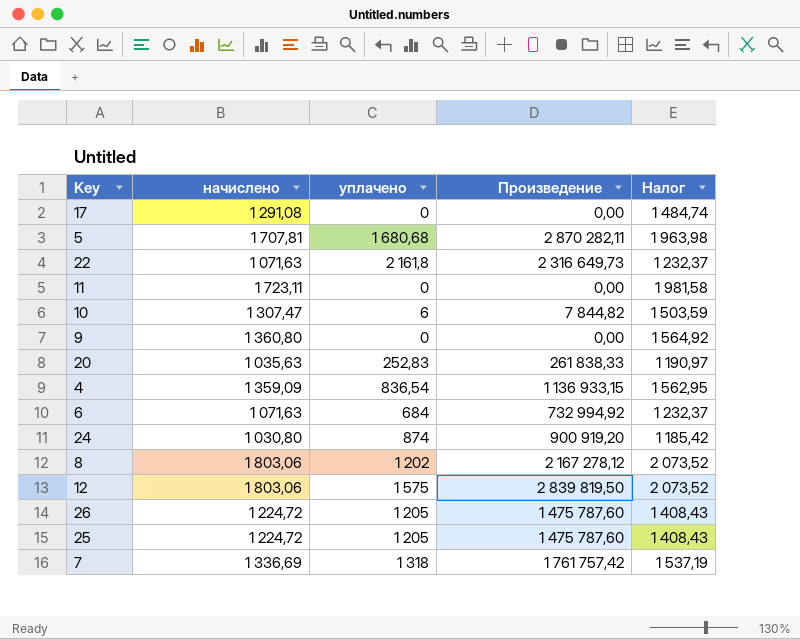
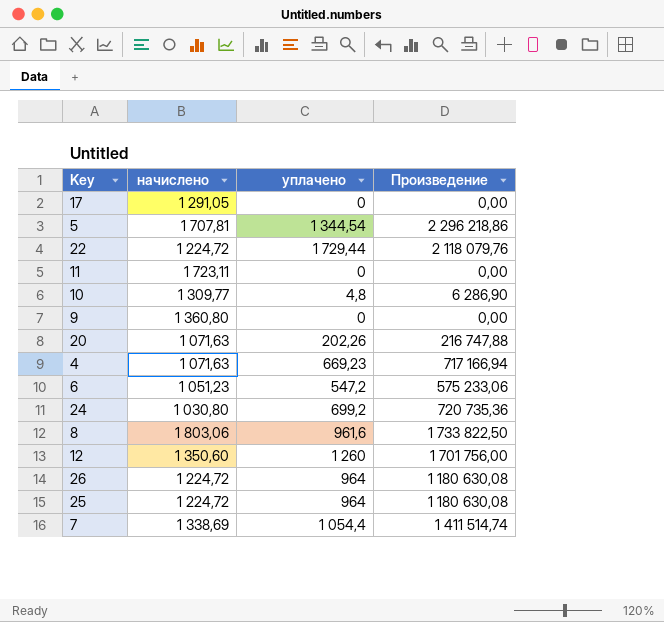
column Налог | formula: [начислено] * 1,15 -> none
17 | начислено: 1 291,08 -> 1 291,05
5 | уплачено: 1 680,68 -> 1 344,54
5 | Произведение: 2 870 282,11 -> 2 296 218,86
22 | начислено: 1 071,63 -> 1 224,72
22 | уплачено: 2 161,8 -> 1 729,44
22 | Произведение: 2 316 649,73 -> 2 118 079,76
10 | начислено: 1 307,47 -> 1 309,77
10 | уплачено: 6 -> 4,8
10 | Произведение: 7 844,82 -> 6 286,90
20 | начислено: 1 035,63 -> 1 071,63
20 | уплачено: 252,83 -> 202,26
20 | Произведение: 261 838,33 -> 216 747,88
4 | начислено: 1 359,09 -> 1 071,63
4 | уплачено: 836,54 -> 669,23
4 | Произведение: 1 136 933,15 -> 717 166,94
6 | начислено: 1 071,63 -> 1 051,23
6 | уплачено: 684 -> 547,2
6 | Произведение: 732 994,92 -> 575 233,06
24 | уплачено: 874 -> 699,2
24 | Произведение: 900 919,20 -> 720 735,36
8 | уплачено: 1 202 -> 961,6
8 | Произведение: 2 167 278,12 -> 1 733 822,50
12 | начислено: 1 803,06 -> 1 350,60
12 | уплачено: 1 575 -> 1 260
12 | Произведение: 2 839 819,50 -> 1 701 756,00
26 | уплачено: 1 205 -> 964
26 | Произведение: 1 475 787,60 -> 1 180 630,08
25 | уплачено: 1 205 -> 964
25 | Произведение: 1 475 787,60 -> 1 180 630,08
7 | начислено: 1 336,69 -> 1 338,69
7 | уплачено: 1 318 -> 1 054,4
7 | Произведение: 1 761 757,42 -> 1 411 514,74

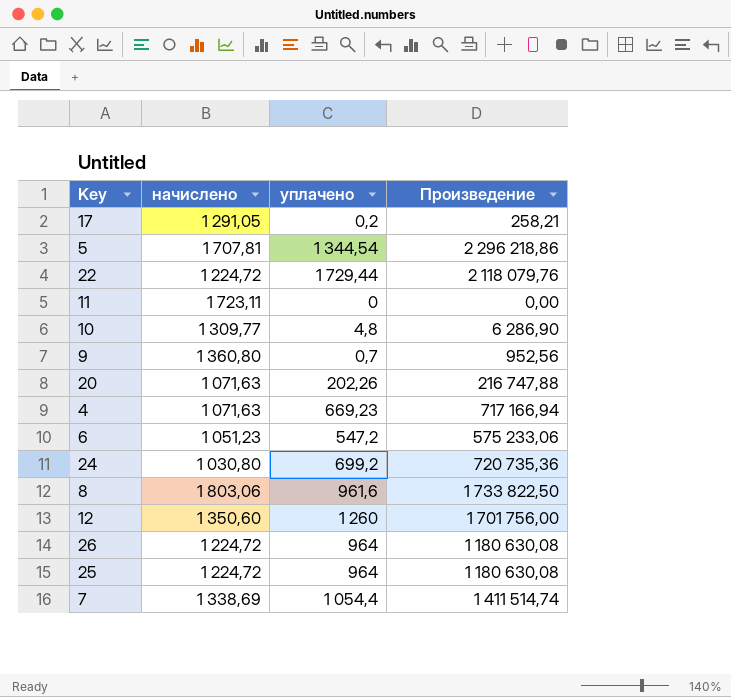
17 | уплачено: 0 -> 0,2
17 | Произведение: 0,00 -> 258,21
9 | уплачено: 0 -> 0,7
9 | Произведение: 0,00 -> 952,56

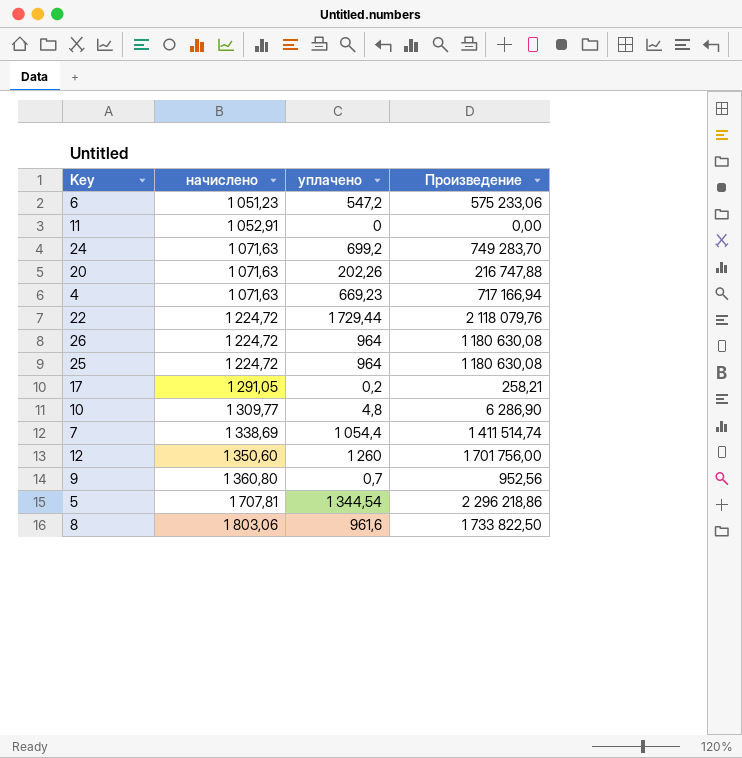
row order: none -> начислено ascending
11 | начислено: 1 723,11 -> 1 052,91
24 | начислено: 1 030,80 -> 1 071,63
24 | Произведение: 720 735,36 -> 749 283,70

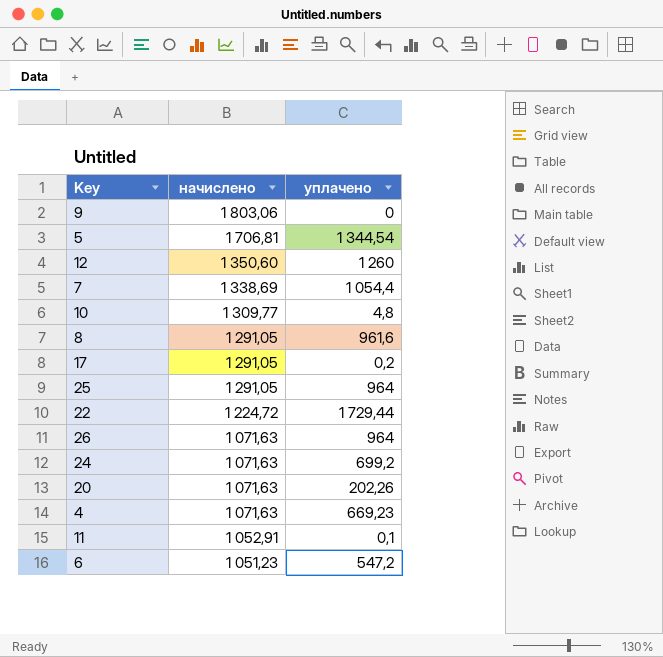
row order: начислено ascending -> начислено descending
column Произведение | formula: [начислено] * [уплачено] -> none
9 | начислено: 1 360,80 -> 1 803,06
9 | уплачено: 0,7 -> 0
5 | начислено: 1 707,81 -> 1 706,81
8 | начислено: 1 803,06 -> 1 291,05
25 | начислено: 1 224,72 -> 1 291,05
26 | начислено: 1 224,72 -> 1 071,63
11 | уплачено: 0 -> 0,1

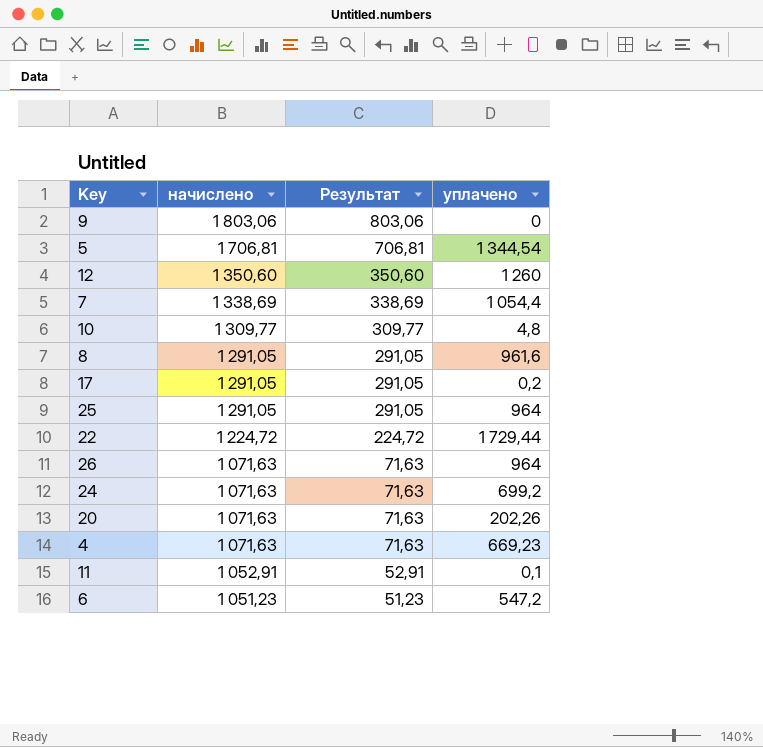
column Результат | formula: none -> [начислено] - 1000

